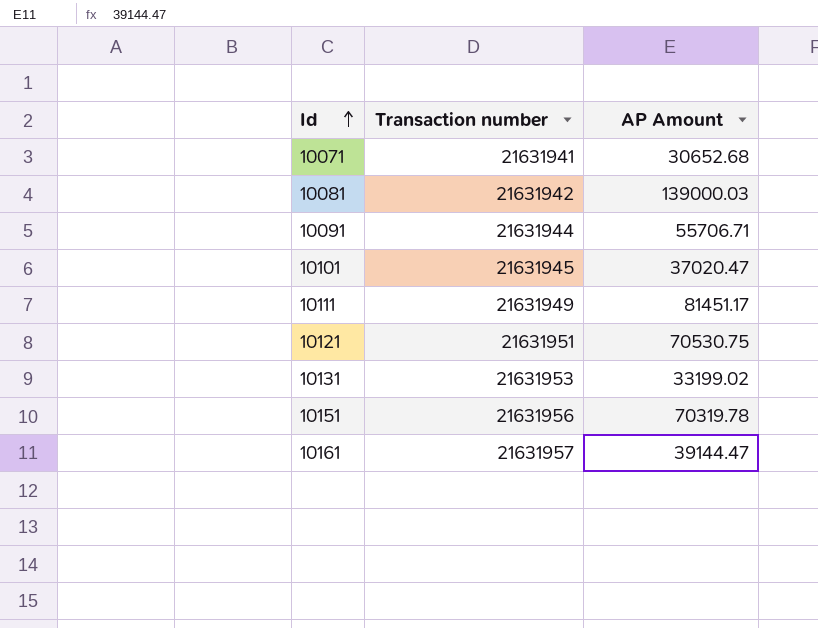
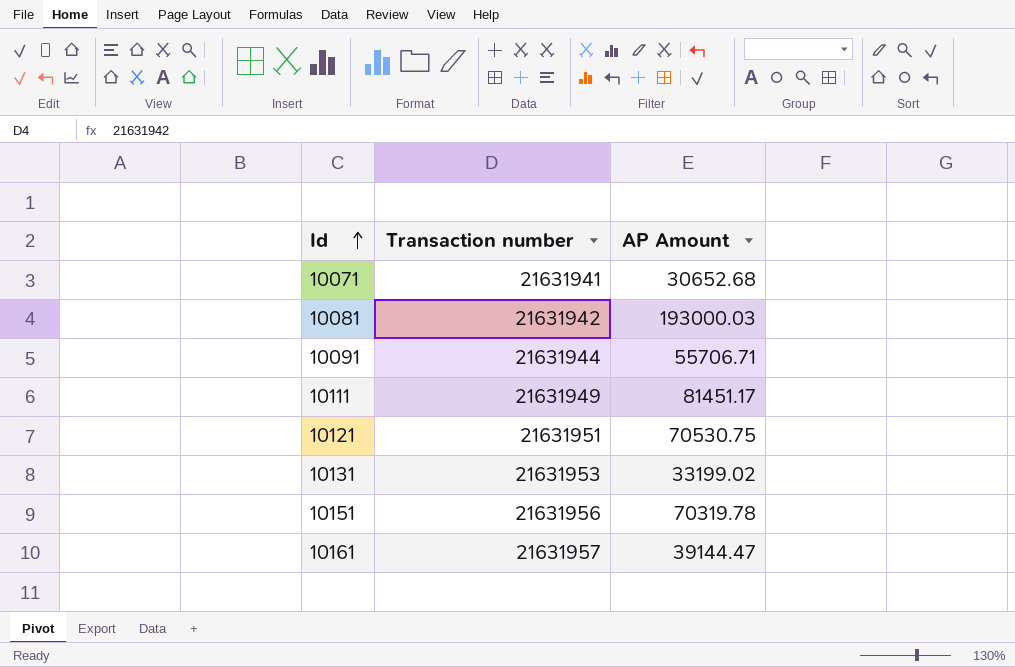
row 10101: 21631945 | 37020.47 -> none
10081 | AP Amount: 139000.03 -> 193000.03

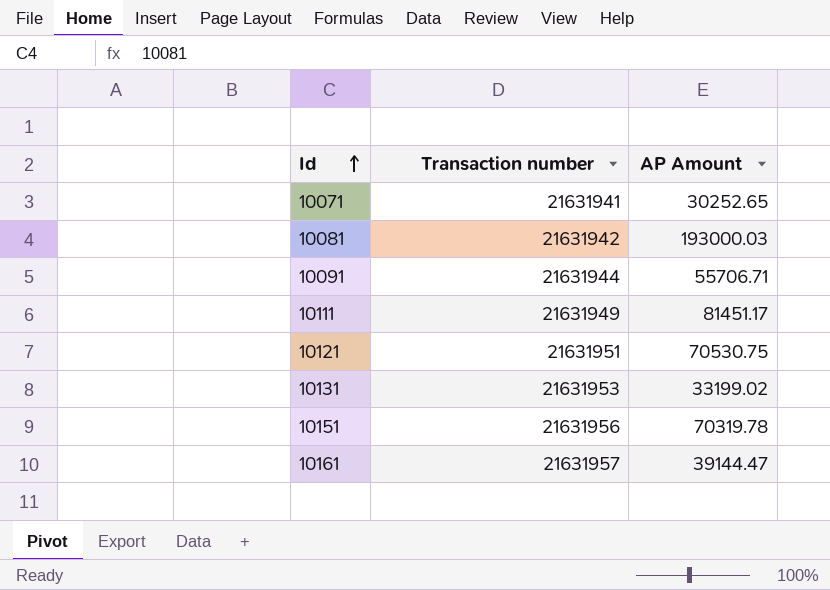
10071 | AP Amount: 30652.68 -> 30252.65

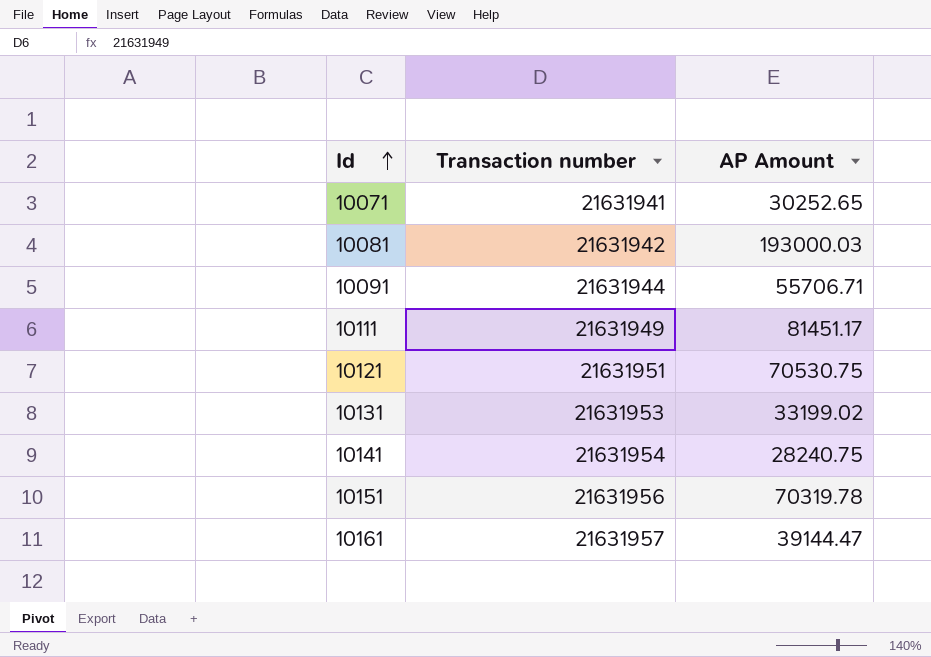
row 10141: none -> 21631954 | 28240.75

